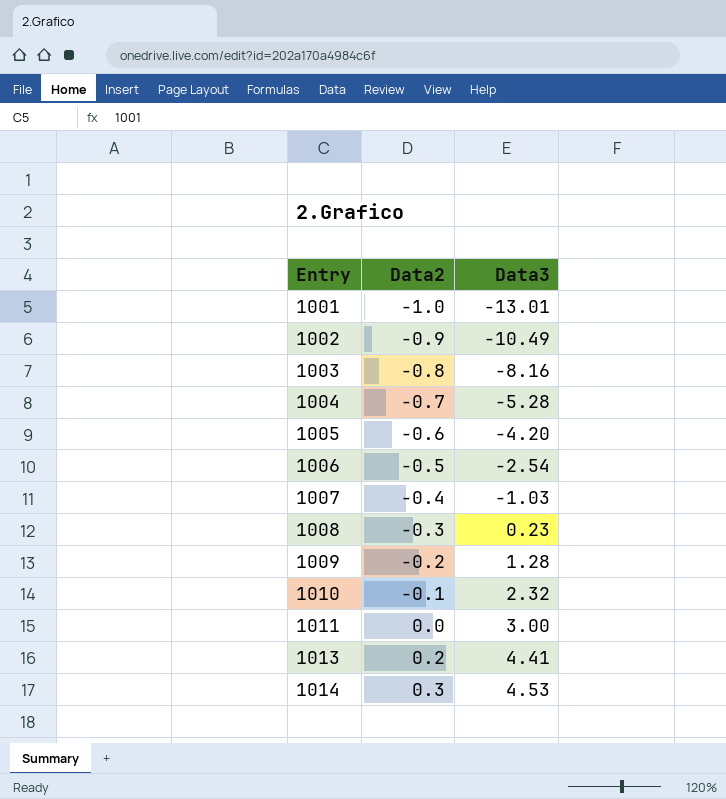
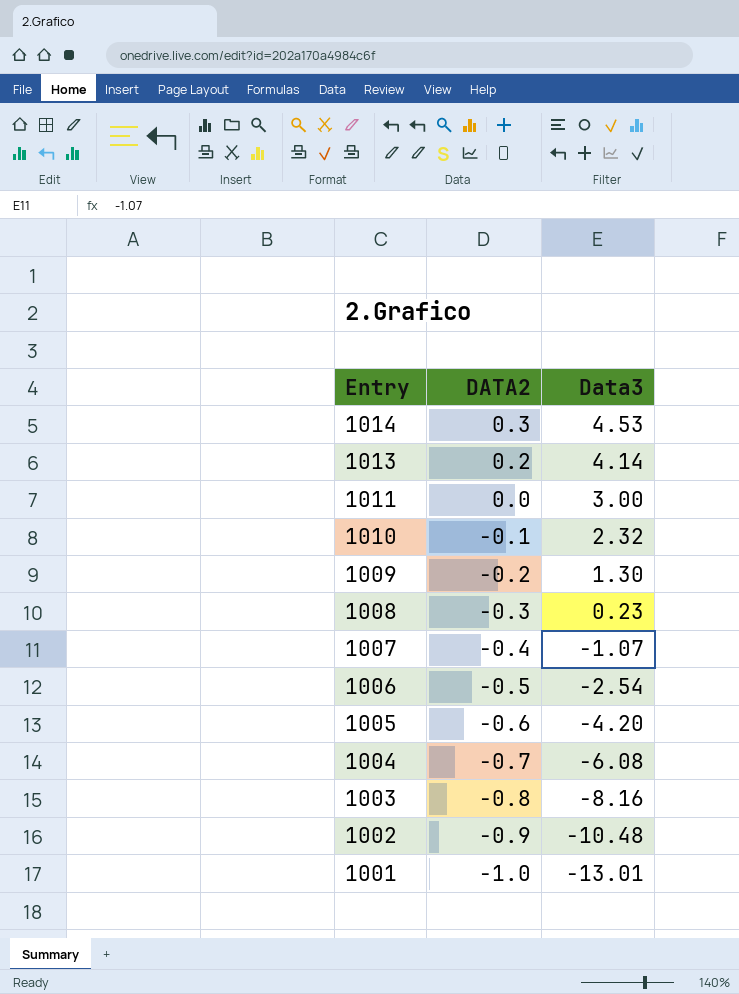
row order: Entry ascending -> Entry descending
column name: Data2 -> DATA2
1013 | Data3: 4.41 -> 4.14
1009 | Data3: 1.28 -> 1.30
1007 | Data3: -1.03 -> -1.07
1004 | Data3: -5.28 -> -6.08
1002 | Data3: -10.49 -> -10.48

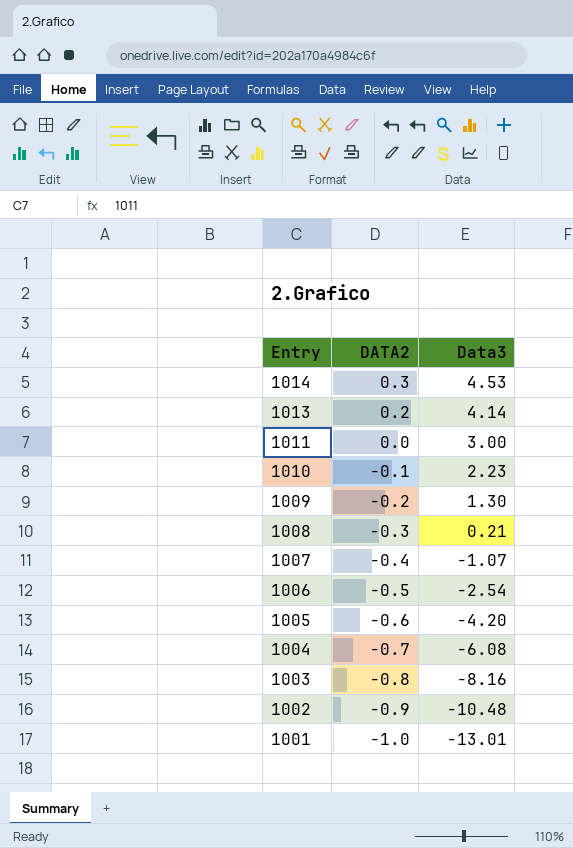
1010 | Data3: 2.32 -> 2.23
1008 | Data3: 0.23 -> 0.21

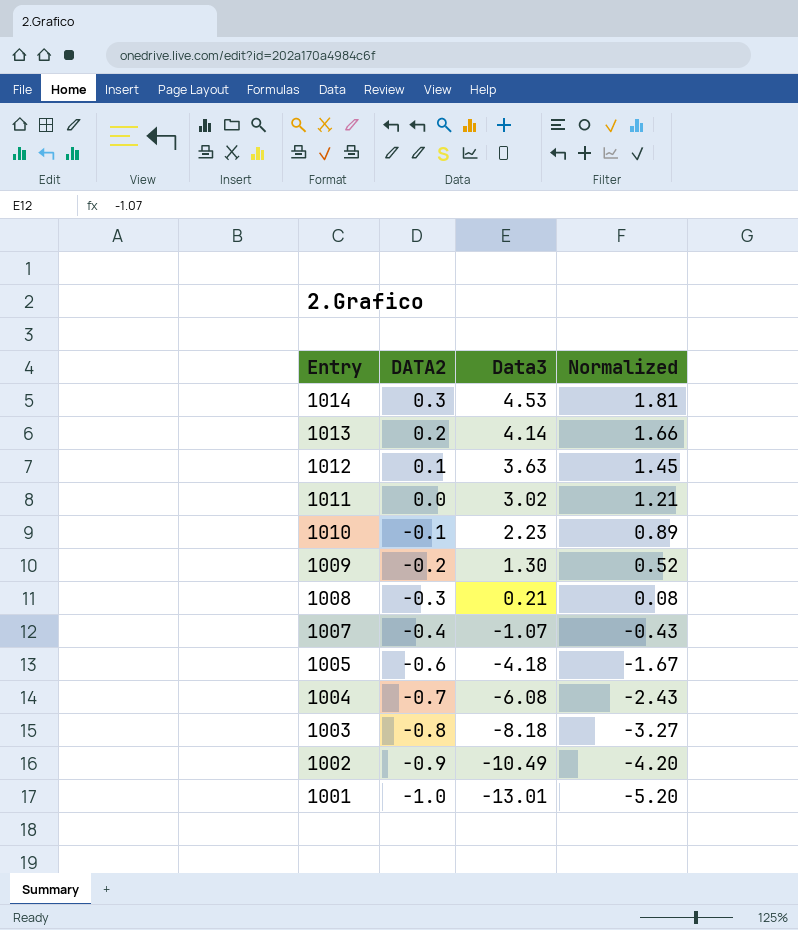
column Normalized | formula: none -> [Data3] * 0.4
row 1006: -0.5 | -2.54 -> none
row 1012: none -> 0.1 | 3.63 | 1.45
1011 | Data3: 3.00 -> 3.02
1005 | Data3: -4.20 -> -4.18
1003 | Data3: -8.16 -> -8.18
1002 | Data3: -10.48 -> -10.49

